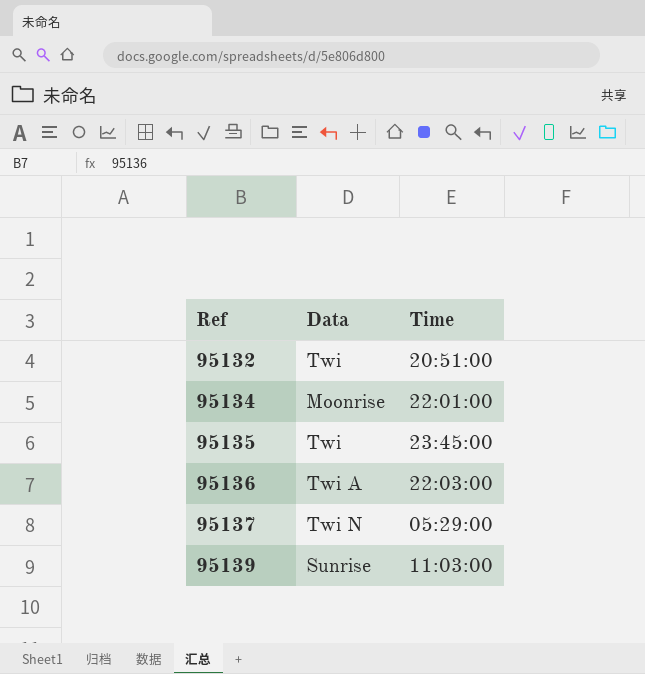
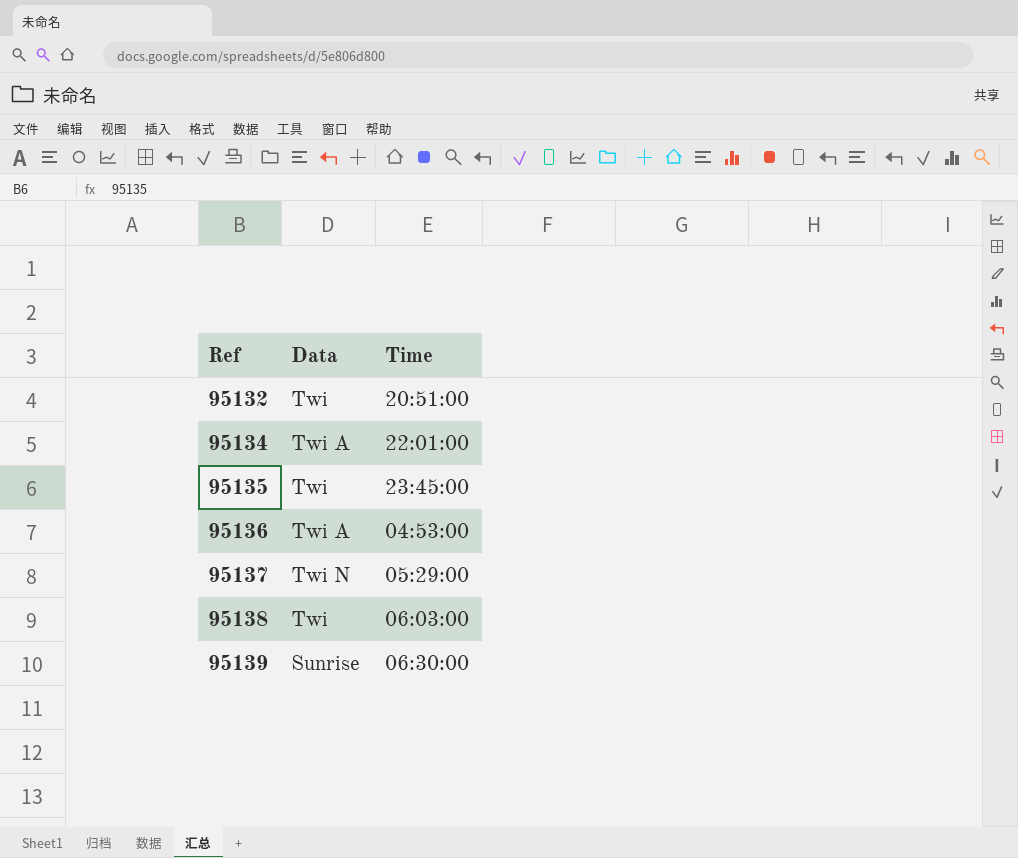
95134 | Data: Moonrise -> Twi A
95136 | Time: 22:03:00 -> 04:53:00
row 95138: none -> Twi | 06:03:00
95139 | Time: 11:03:00 -> 06:30:00

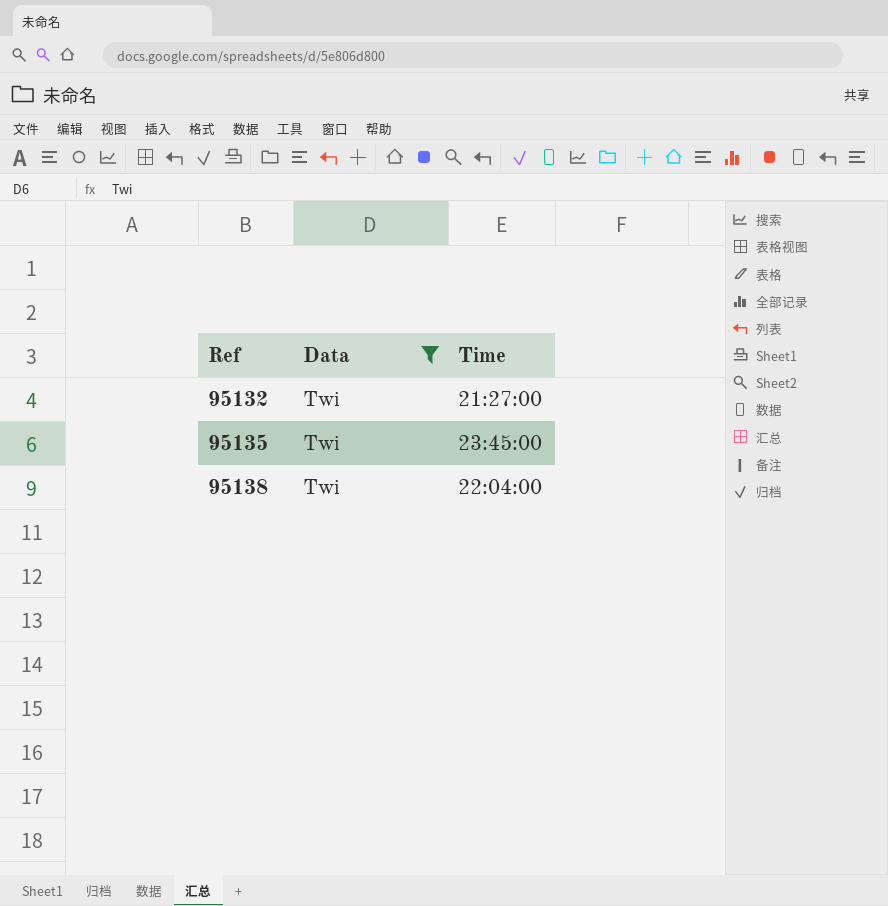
filter: none -> Data = Twi
95132 | Time: 20:51:00 -> 21:27:00
95138 | Time: 06:03:00 -> 22:04:00

